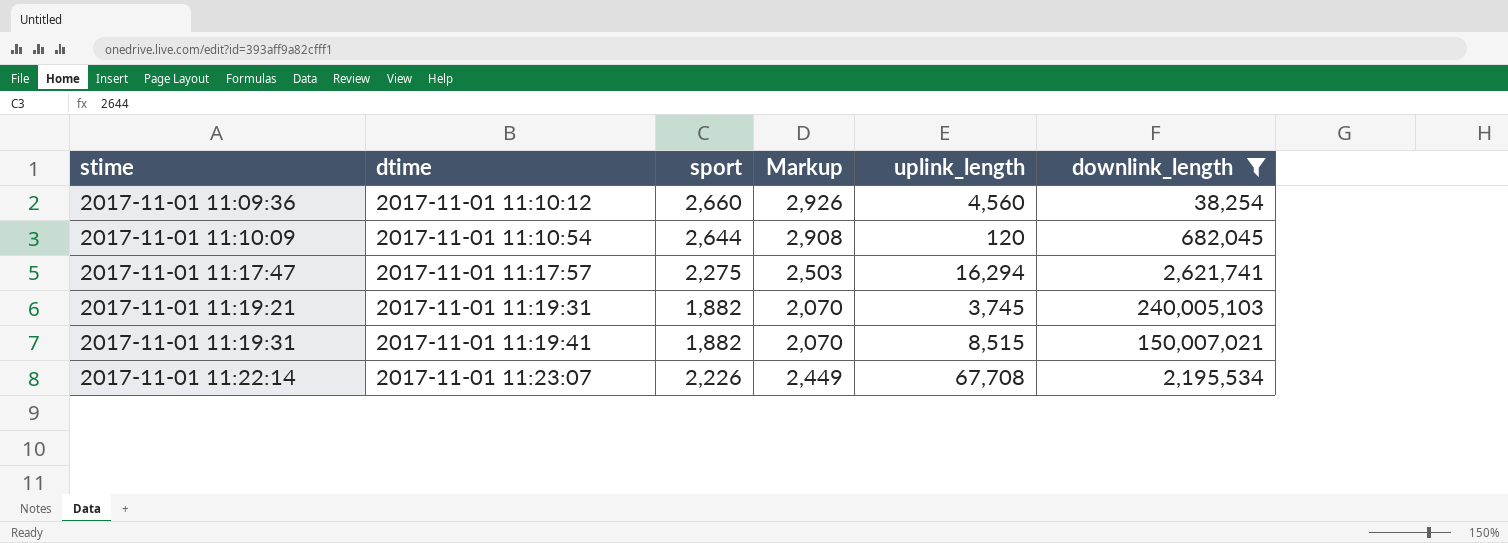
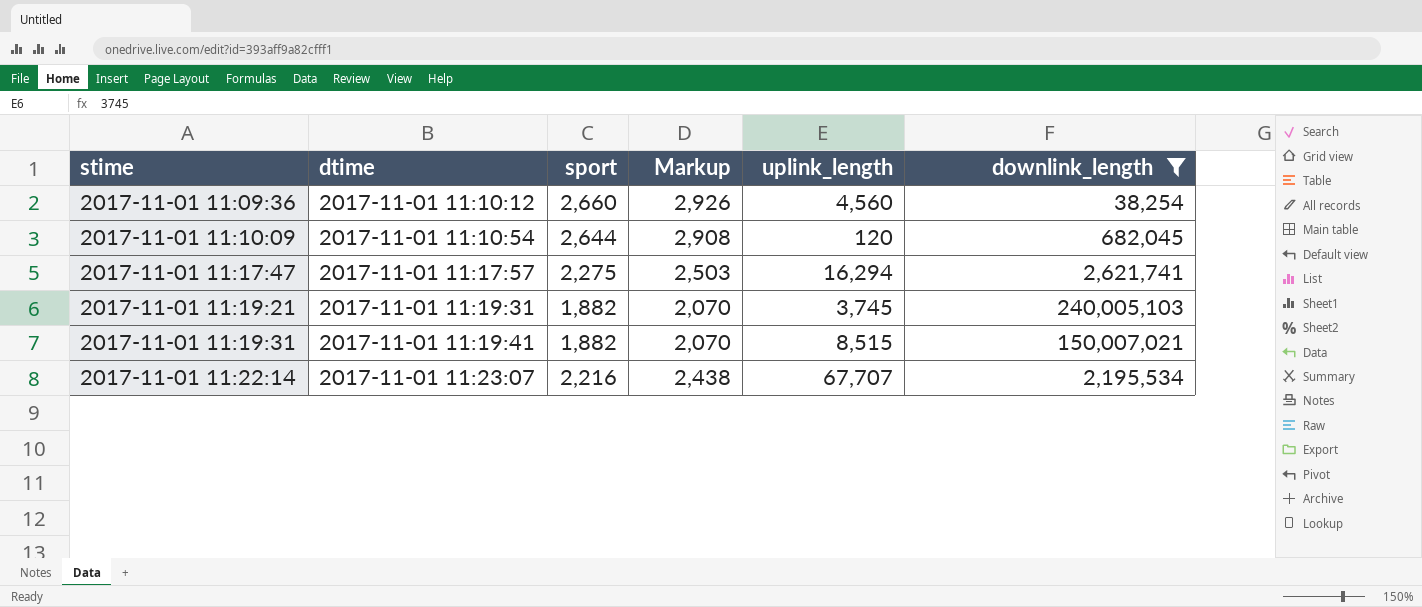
2017-11-01 11:22:14 | sport: 2,226 -> 2,216
2017-11-01 11:22:14 | Markup: 2,449 -> 2,438
2017-11-01 11:22:14 | uplink_length: 67,708 -> 67,707

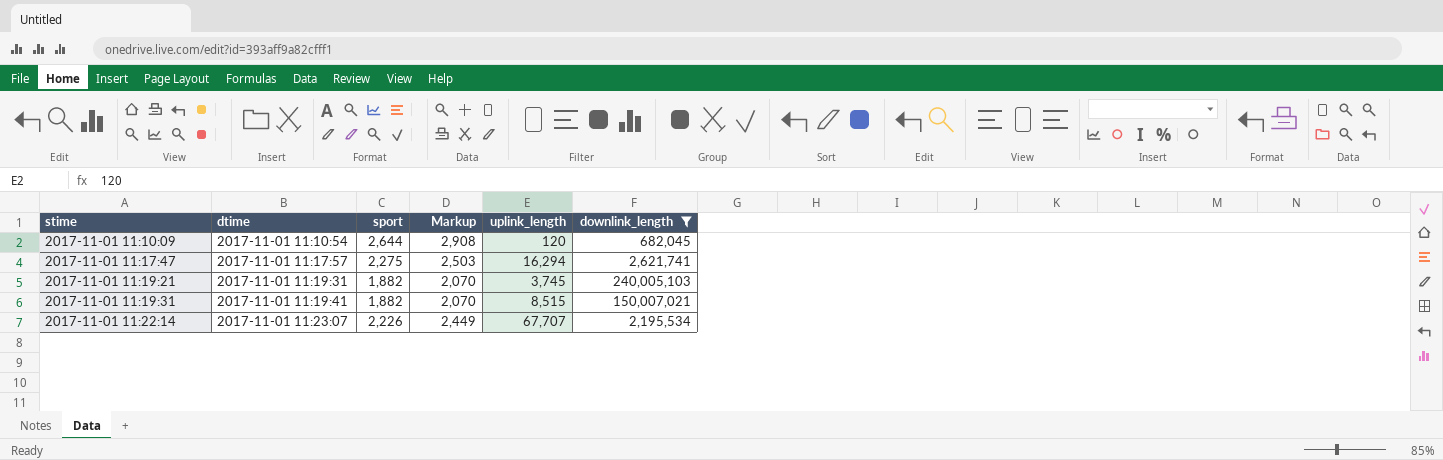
row 2017-11-01 11:09:36: 2017-11-01 11:10:12 | 2,660 | 2,926 | 4,560 | 38,254 -> none
2017-11-01 11:22:14 | sport: 2,216 -> 2,226
2017-11-01 11:22:14 | Markup: 2,438 -> 2,449

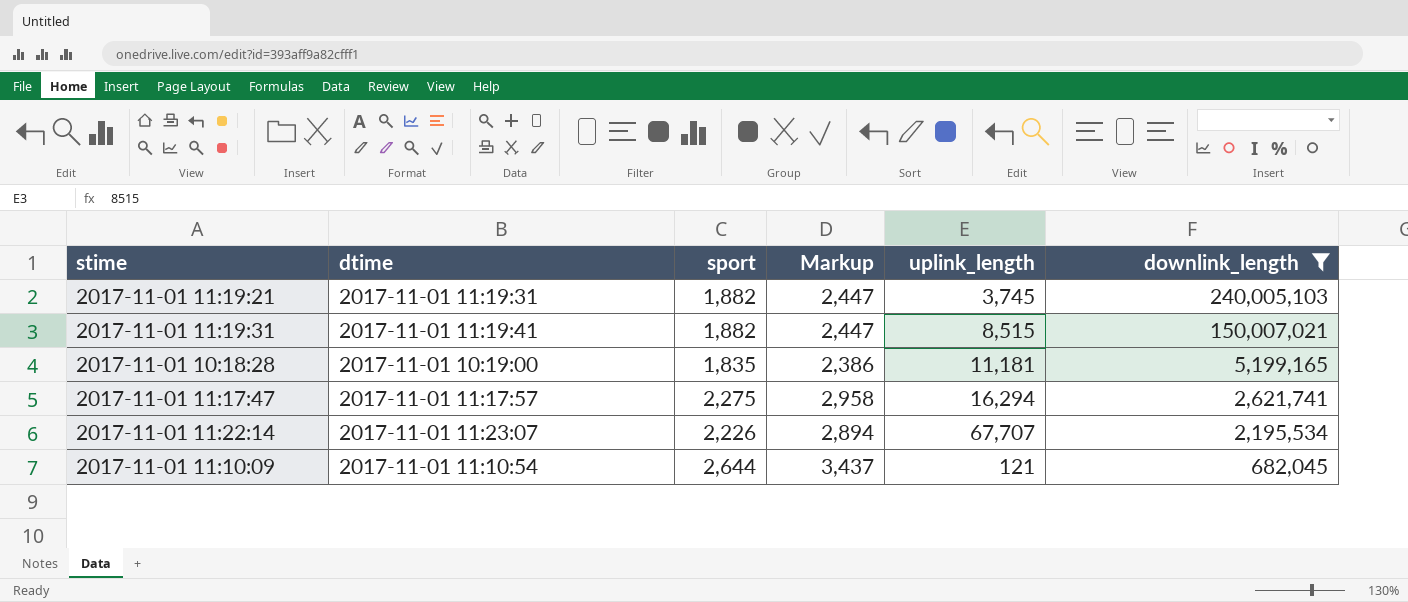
row order: stime ascending -> downlink_length descending
column Markup | formula: [sport] * 1.1 -> [sport] * 1.3
row 2017-11-01 10:18:28: none -> 2017-11-01 10:19:00 | 1,835 | 2,386 | 11,181 | 5,199,165
2017-11-01 11:10:09 | uplink_length: 120 -> 121

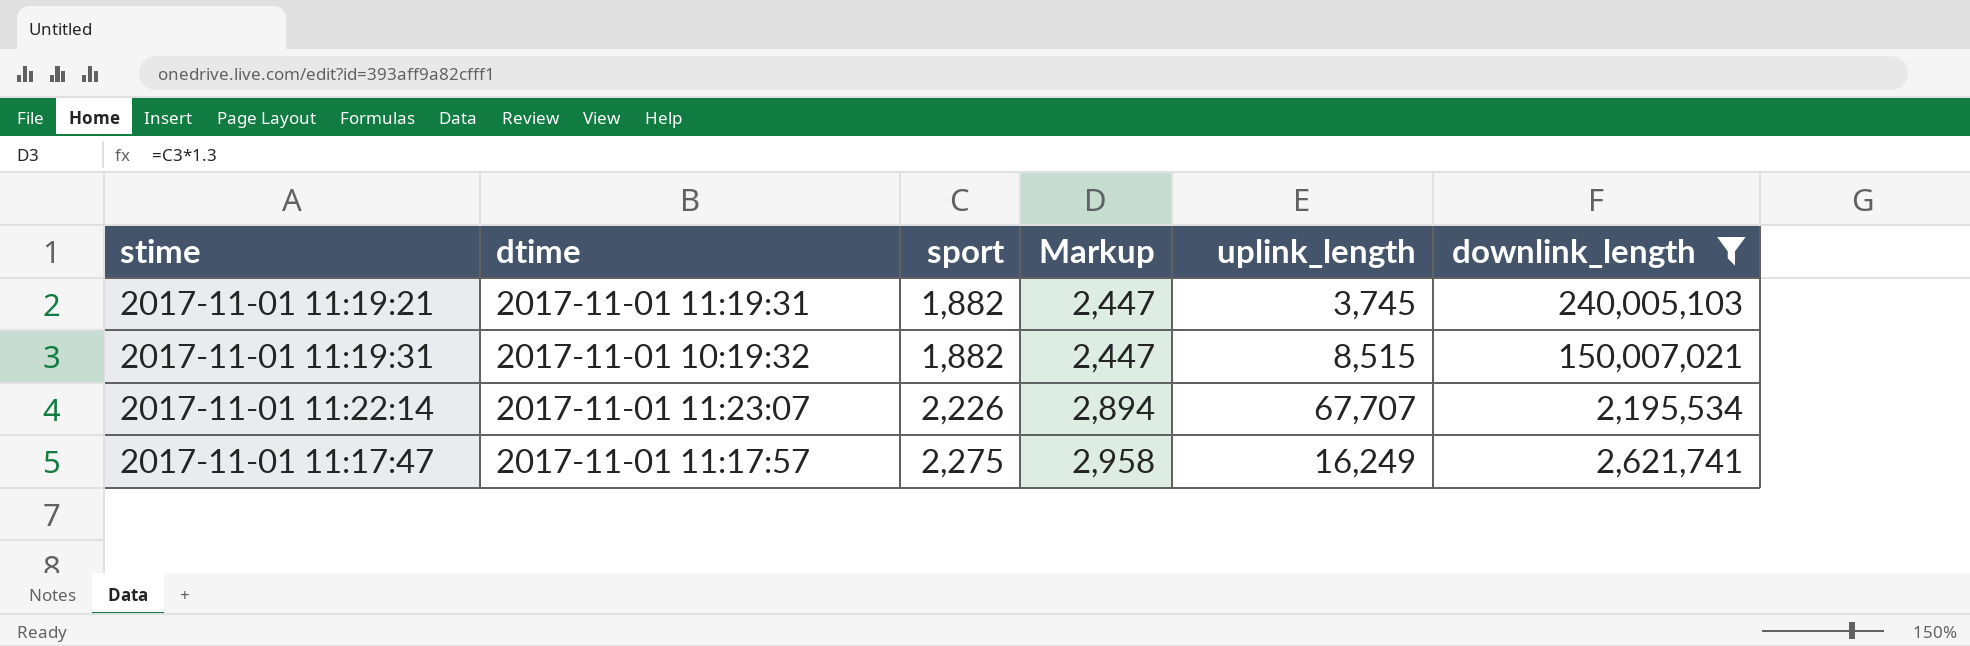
row order: downlink_length descending -> sport ascending
row 2017-11-01 10:18:28: 2017-11-01 10:19:00 | 1,835 | 2,386 | 11,181 | 5,199,165 -> none
row 2017-11-01 11:10:09: 2017-11-01 11:10:54 | 2,644 | 3,437 | 121 | 682,045 -> none
2017-11-01 11:19:31 | dtime: 2017-11-01 11:19:41 -> 2017-11-01 10:19:32
2017-11-01 11:17:47 | uplink_length: 16,294 -> 16,249

